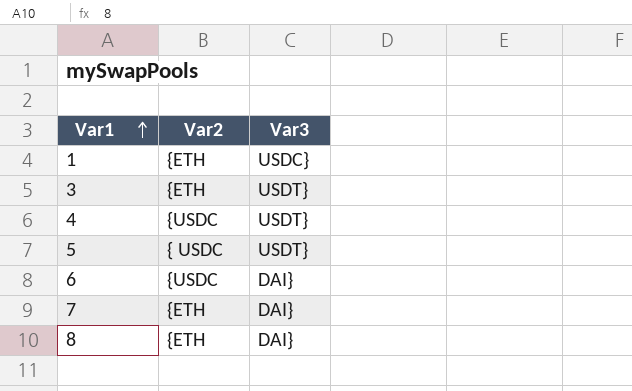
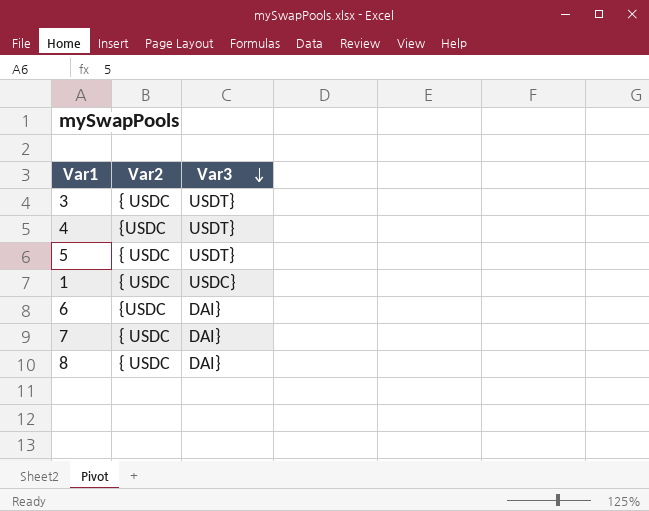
row order: Var1 ascending -> Var3 descending
3 | Var2: {ETH -> { USDC
1 | Var2: {ETH -> { USDC
7 | Var2: {ETH -> { USDC
8 | Var2: {ETH -> { USDC

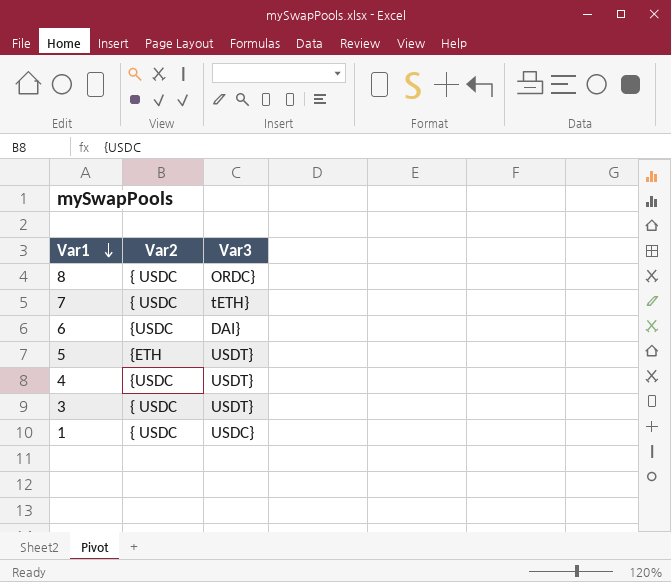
row order: Var3 descending -> Var1 descending
8 | Var3: DAI} -> ORDC}
7 | Var3: DAI} -> tETH}
5 | Var2: { USDC -> {ETH

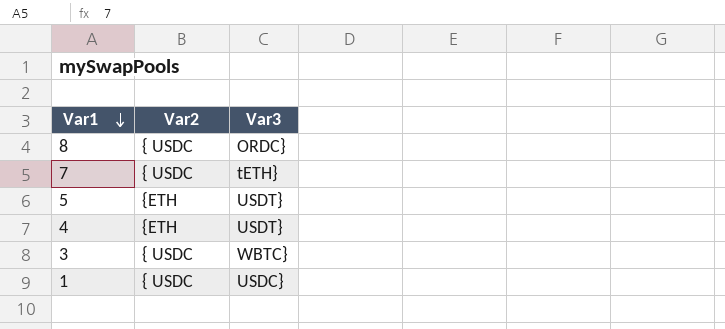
row 6: {USDC | DAI} -> none
4 | Var2: {USDC -> {ETH
3 | Var3: USDT} -> WBTC}

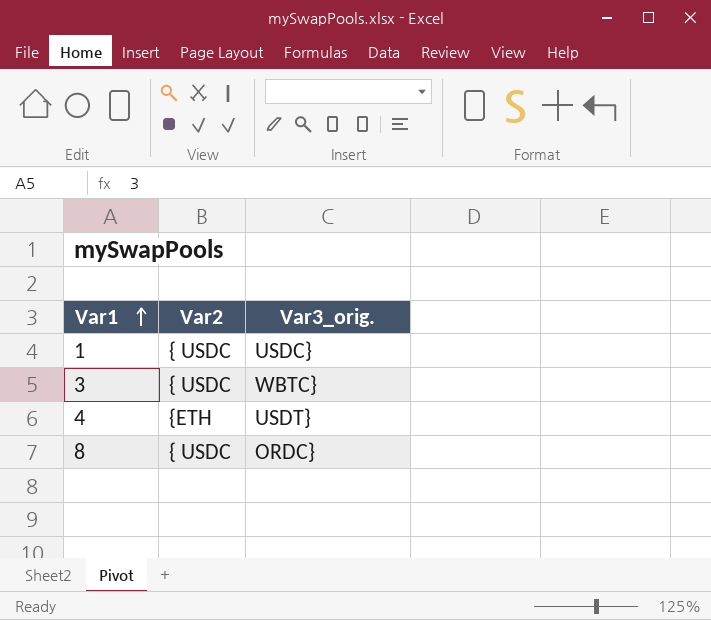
row order: Var1 descending -> Var1 ascending
column name: Var3 -> Var3_orig.
row 7: { USDC | tETH} -> none
row 5: {ETH | USDT} -> none

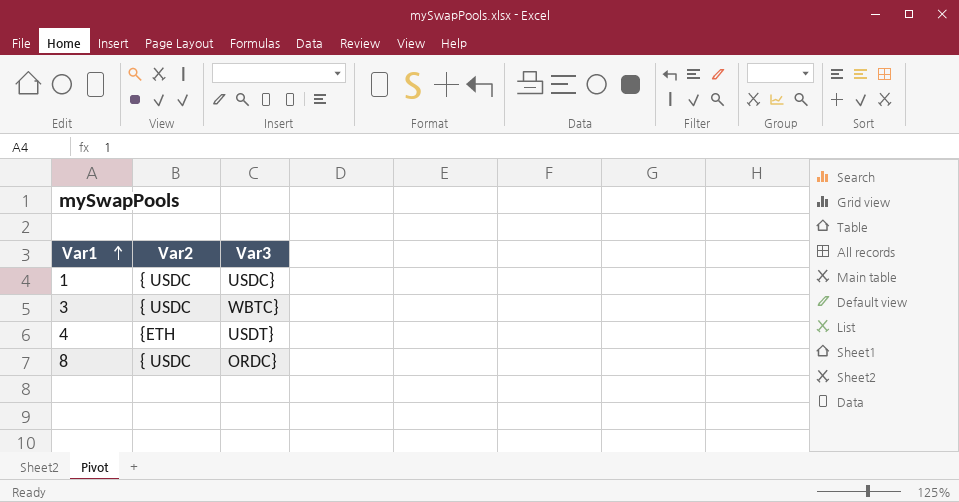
column name: Var3_orig. -> Var3

